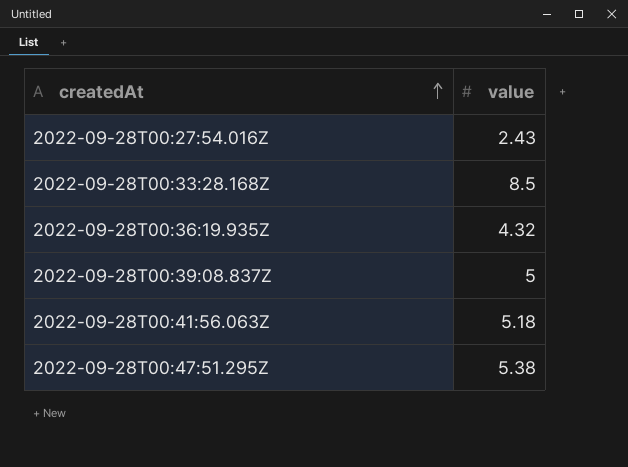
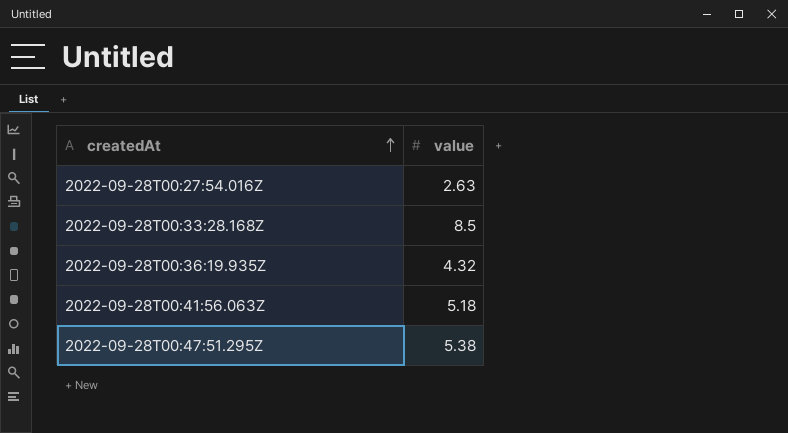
row 2022-09-28T00:39:08.837Z: 5 -> none
2022-09-28T00:27:54.016Z | value: 2.43 -> 2.63

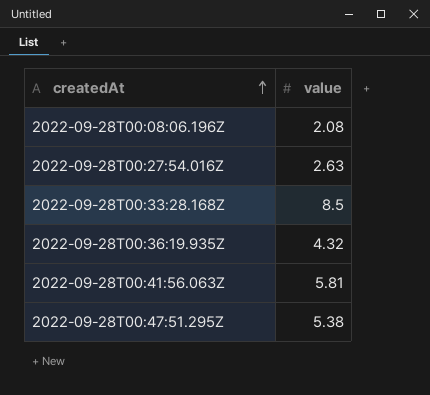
row 2022-09-28T00:08:06.196Z: none -> 2.08
2022-09-28T00:41:56.063Z | value: 5.18 -> 5.81

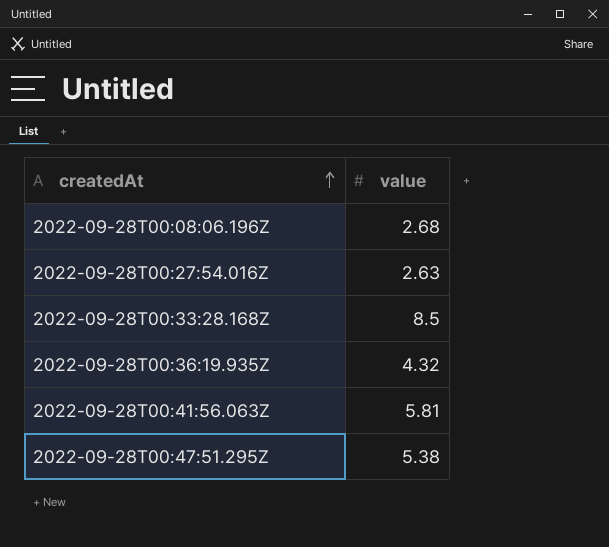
2022-09-28T00:08:06.196Z | value: 2.08 -> 2.68

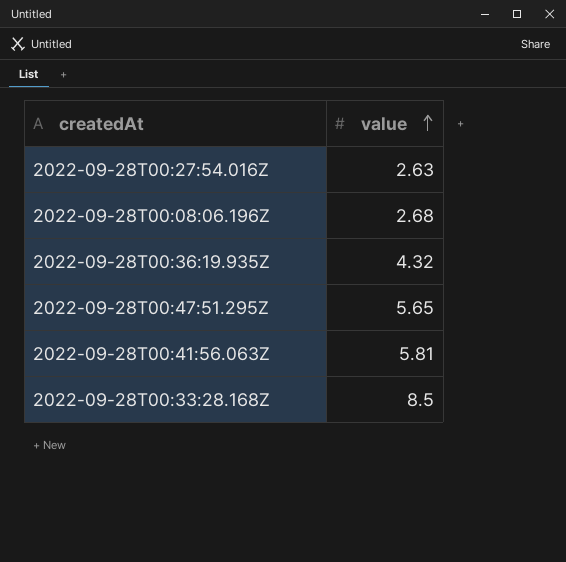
row order: createdAt ascending -> value ascending
2022-09-28T00:47:51.295Z | value: 5.38 -> 5.65

